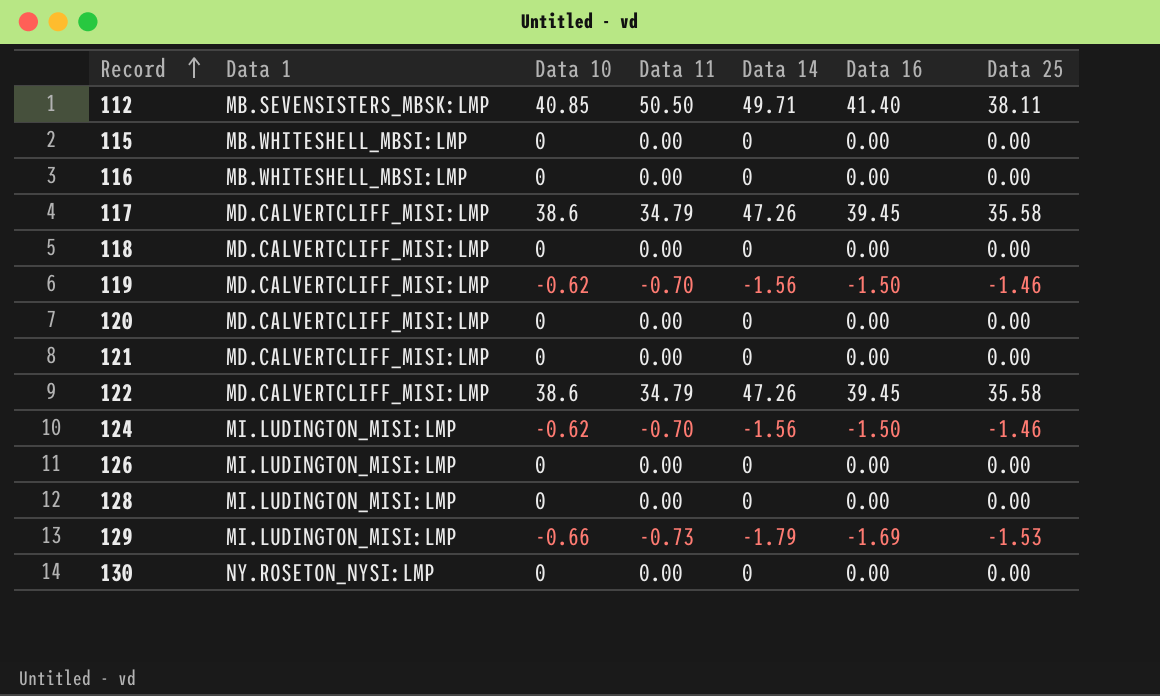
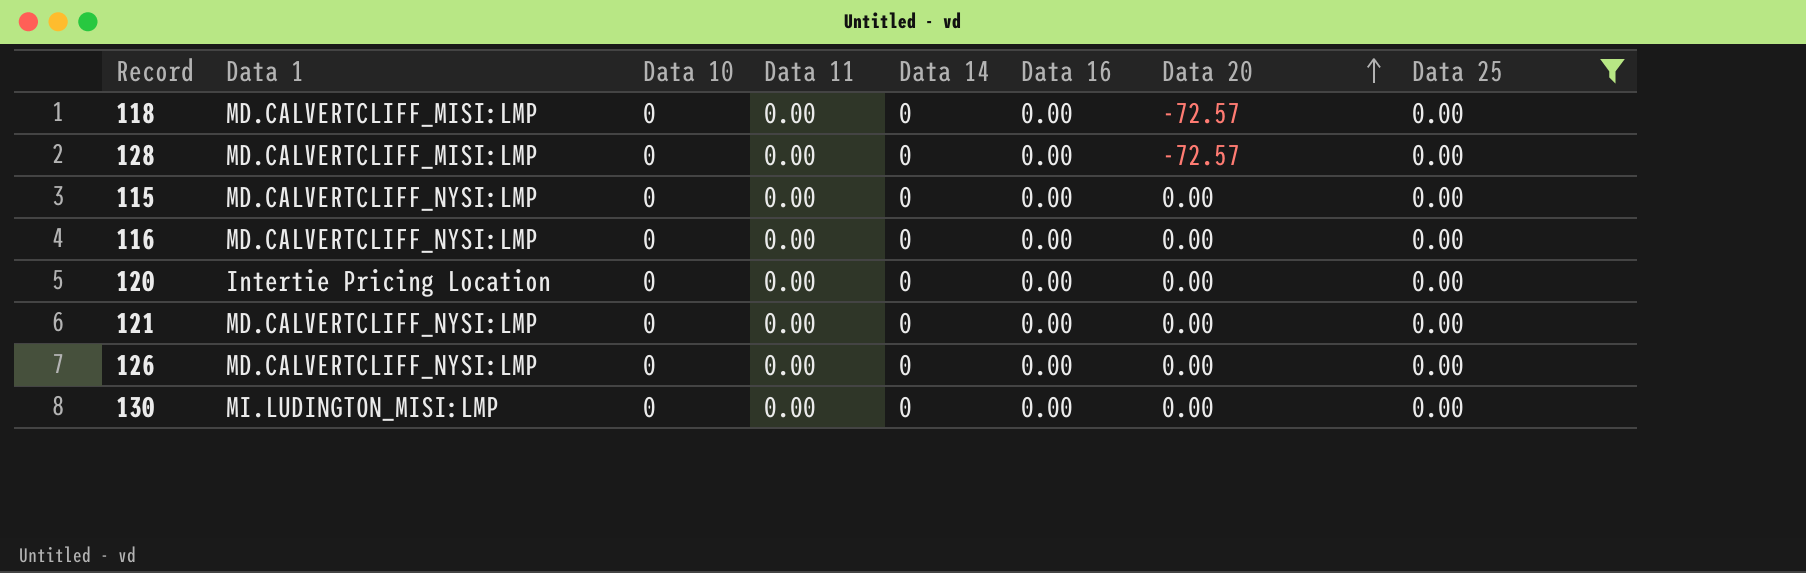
filter: none -> Data 25 = 0.00
row order: Record ascending -> Data 20 ascending
column Data 20 | position: none -> 7
128 | Data 1: MI.LUDINGTON_MISI:LMP -> MD.CALVERTCLIFF_MISI:LMP
115 | Data 1: MB.WHITESHELL_MBSI:LMP -> MD.CALVERTCLIFF_NYSI:LMP
116 | Data 1: MB.WHITESHELL_MBSI:LMP -> MD.CALVERTCLIFF_NYSI:LMP
120 | Data 1: MD.CALVERTCLIFF_MISI:LMP -> Intertie Pricing Location
121 | Data 1: MD.CALVERTCLIFF_MISI:LMP -> MD.CALVERTCLIFF_NYSI:LMP
126 | Data 1: MI.LUDINGTON_MISI:LMP -> MD.CALVERTCLIFF_NYSI:LMP
130 | Data 1: NY.ROSETON_NYSI:LMP -> MI.LUDINGTON_MISI:LMP

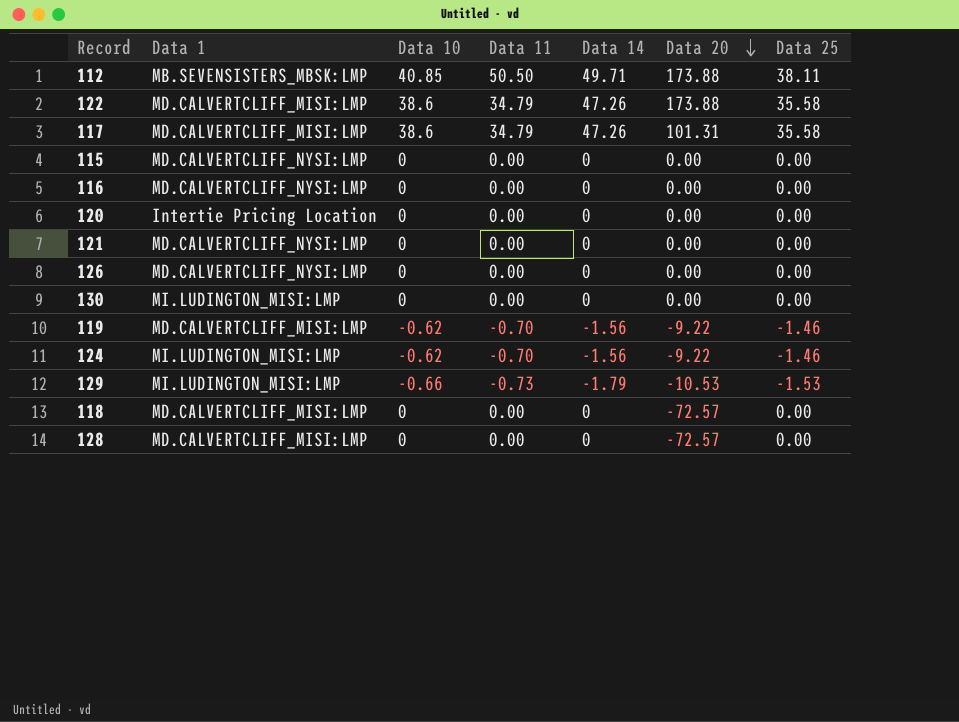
filter: Data 25 = 0.00 -> none
row order: Data 20 ascending -> Data 20 descending
column Data 16 | position: 6 -> none

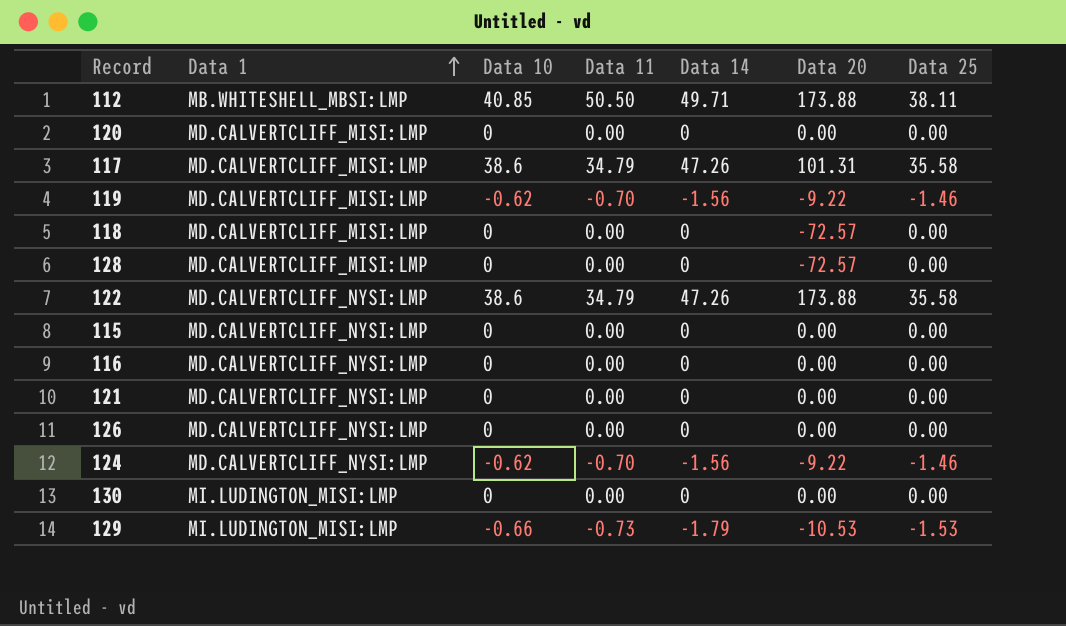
row order: Data 20 descending -> Data 1 ascending
112 | Data 1: MB.SEVENSISTERS_MBSK:LMP -> MB.WHITESHELL_MBSI:LMP
120 | Data 1: Intertie Pricing Location -> MD.CALVERTCLIFF_MISI:LMP
122 | Data 1: MD.CALVERTCLIFF_MISI:LMP -> MD.CALVERTCLIFF_NYSI:LMP
124 | Data 1: MI.LUDINGTON_MISI:LMP -> MD.CALVERTCLIFF_NYSI:LMP

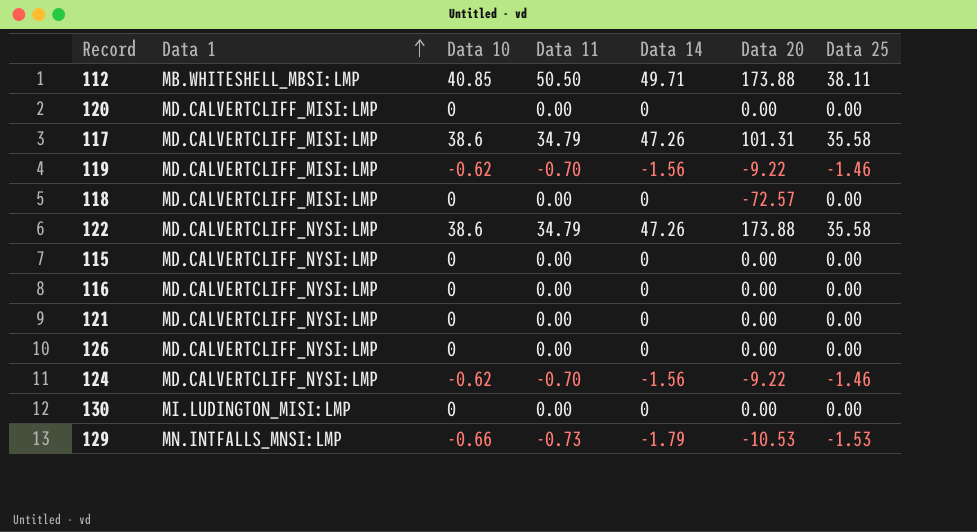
row 128: MD.CALVERTCLIFF_MISI:LMP | 0 | 0.00 | 0 | -72.57 | 0.00 -> none
129 | Data 1: MI.LUDINGTON_MISI:LMP -> MN.INTFALLS_MNSI:LMP

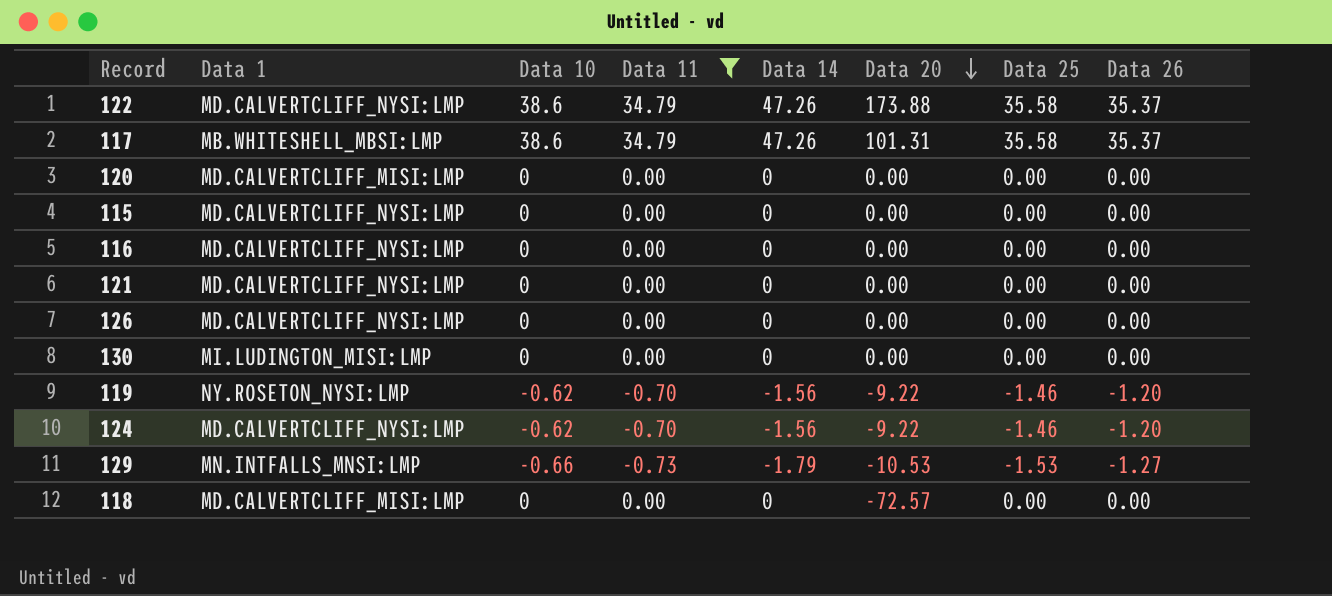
filter: none -> Data 11 != 50.50
row order: Data 1 ascending -> Data 20 descending
column Data 26 | position: none -> 8
117 | Data 1: MD.CALVERTCLIFF_MISI:LMP -> MB.WHITESHELL_MBSI:LMP
119 | Data 1: MD.CALVERTCLIFF_MISI:LMP -> NY.ROSETON_NYSI:LMP

